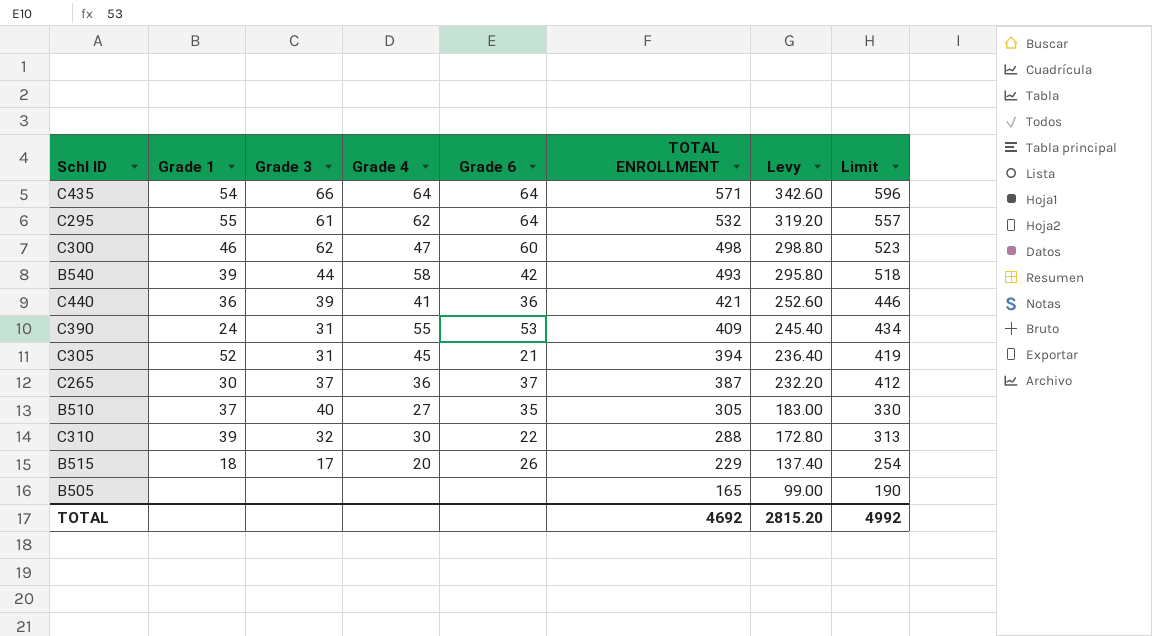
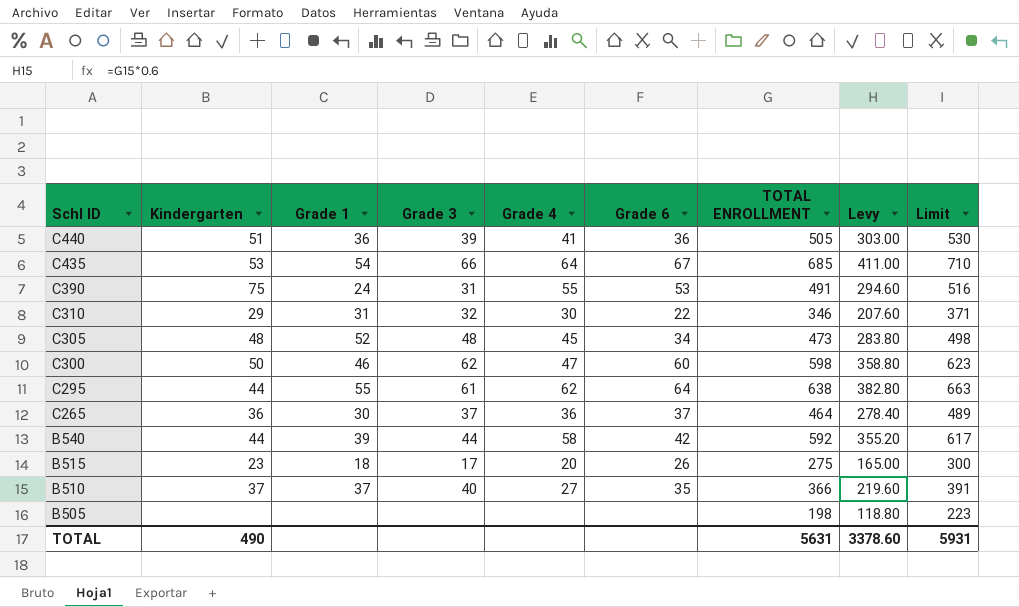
row order: TOTAL ENROLLMENT descending -> Schl ID descending
column Kindergarten | position: none -> 2
C440 | TOTAL ENROLLMENT: 421 -> 505
C440 | Levy: 252.60 -> 303.00
C440 | Limit: 446 -> 530
C435 | Grade 6: 64 -> 67
C435 | TOTAL ENROLLMENT: 571 -> 685
C435 | Levy: 342.60 -> 411.00
C435 | Limit: 596 -> 710
C390 | TOTAL ENROLLMENT: 409 -> 491
C390 | Levy: 245.40 -> 294.60
C390 | Limit: 434 -> 516
C310 | Grade 1: 39 -> 31
C310 | TOTAL ENROLLMENT: 288 -> 346
C310 | Levy: 172.80 -> 207.60
C310 | Limit: 313 -> 371
C305 | Grade 3: 31 -> 48
C305 | Grade 6: 21 -> 34
C305 | TOTAL ENROLLMENT: 394 -> 473
C305 | Levy: 236.40 -> 283.80
C305 | Limit: 419 -> 498
C300 | TOTAL ENROLLMENT: 498 -> 598
C300 | Levy: 298.80 -> 358.80
C300 | Limit: 523 -> 623
C295 | TOTAL ENROLLMENT: 532 -> 638
C295 | Levy: 319.20 -> 382.80
C295 | Limit: 557 -> 663
C265 | TOTAL ENROLLMENT: 387 -> 464
C265 | Levy: 232.20 -> 278.40
C265 | Limit: 412 -> 489
B540 | TOTAL ENROLLMENT: 493 -> 592
B540 | Levy: 295.80 -> 355.20
B540 | Limit: 518 -> 617
B515 | TOTAL ENROLLMENT: 229 -> 275
B515 | Levy: 137.40 -> 165.00
B515 | Limit: 254 -> 300
B510 | TOTAL ENROLLMENT: 305 -> 366
B510 | Levy: 183.00 -> 219.60
B510 | Limit: 330 -> 391
B505 | TOTAL ENROLLMENT: 165 -> 198
B505 | Levy: 99.00 -> 118.80
B505 | Limit: 190 -> 223
TOTAL | TOTAL ENROLLMENT: 4692 -> 5631
TOTAL | Levy: 2815.20 -> 3378.60
TOTAL | Limit: 4992 -> 5931

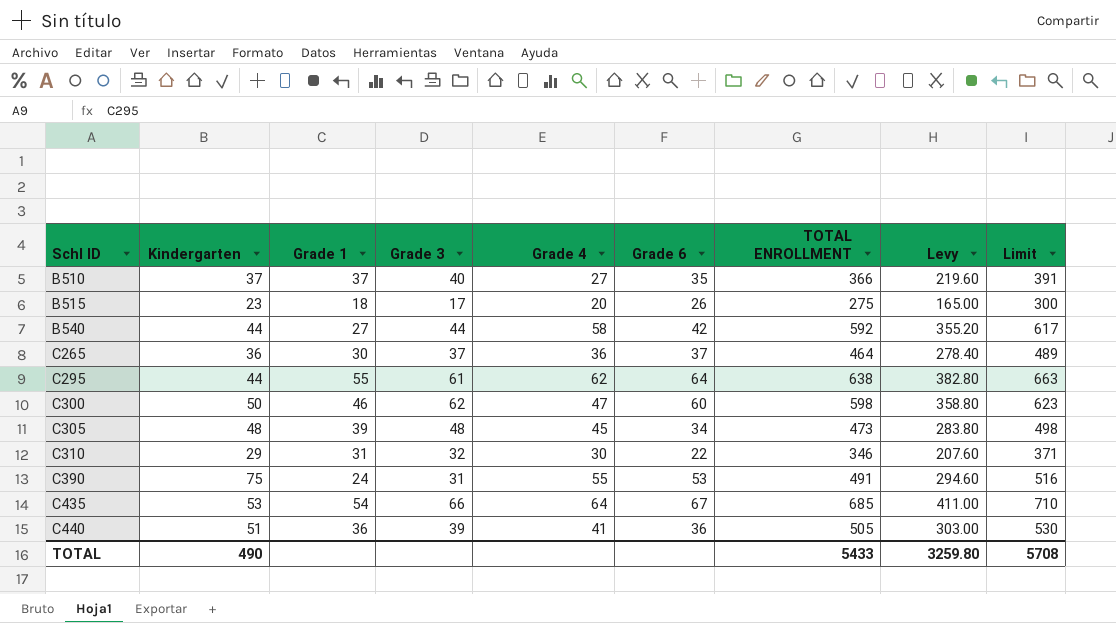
row order: Schl ID descending -> Schl ID ascending
row B505: none | none | none | none | none | 198 | 118.80 | 223 -> none
B540 | Grade 1: 39 -> 27
C305 | Grade 1: 52 -> 39
TOTAL | TOTAL ENROLLMENT: 5631 -> 5433
TOTAL | Levy: 3378.60 -> 3259.80
TOTAL | Limit: 5931 -> 5708

